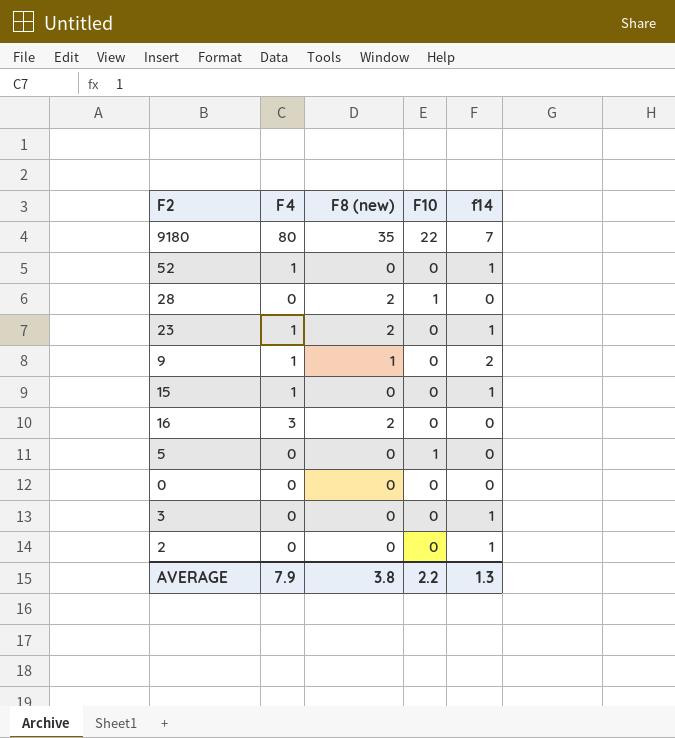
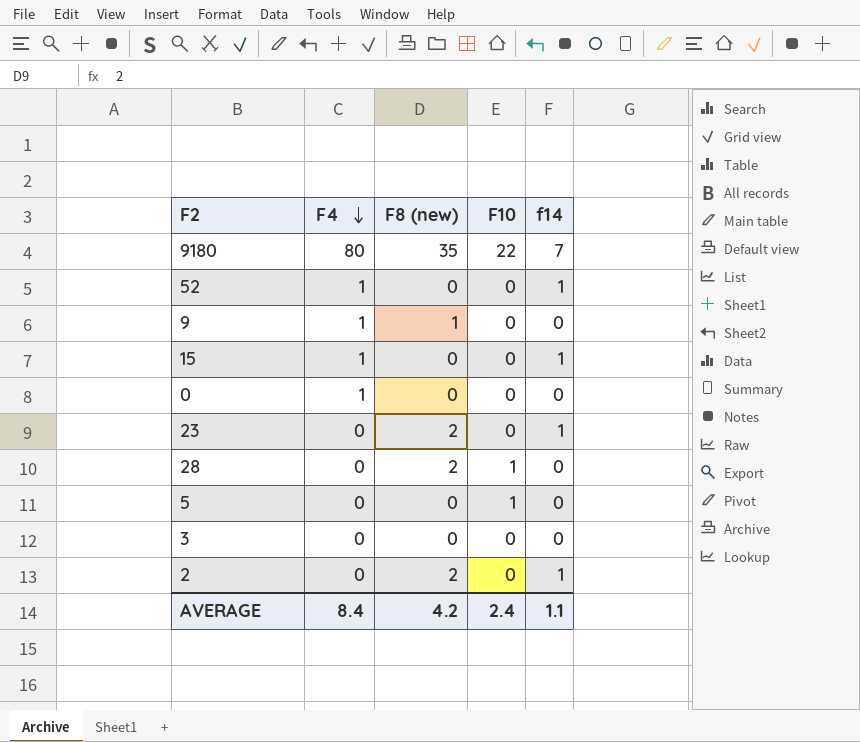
row order: none -> F4 descending
row 16: 3 | 2 | 0 | 0 -> none
9 | f14: 2 -> 0
0 | F4: 0 -> 1
23 | F4: 1 -> 0
3 | f14: 1 -> 0
2 | F8 (new): 0 -> 2
AVERAGE | F4: 7.9 -> 8.4
AVERAGE | F8 (new): 3.8 -> 4.2
AVERAGE | F10: 2.2 -> 2.4
AVERAGE | f14: 1.3 -> 1.1

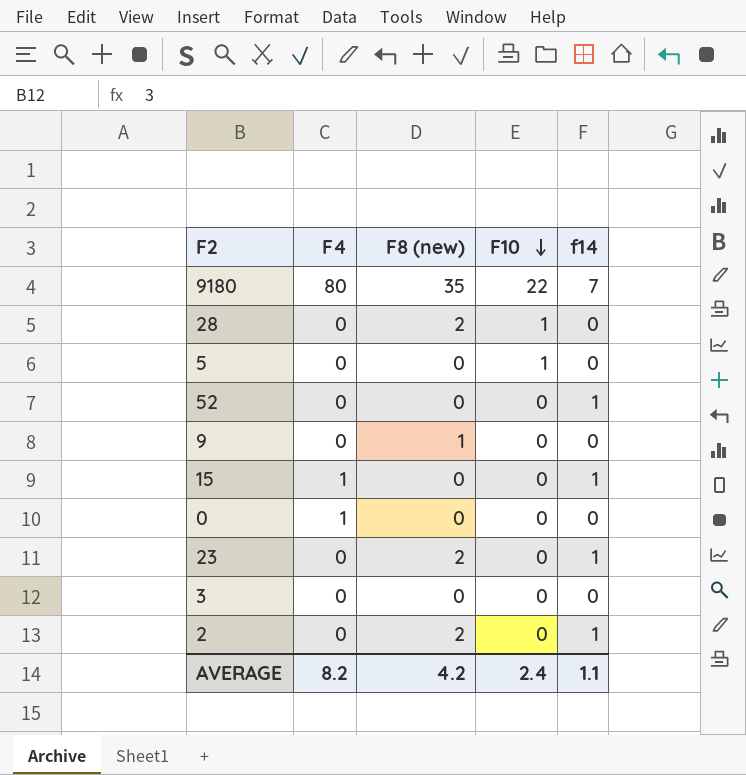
row order: F4 descending -> F10 descending
52 | F4: 1 -> 0
9 | F4: 1 -> 0
AVERAGE | F4: 8.4 -> 8.2

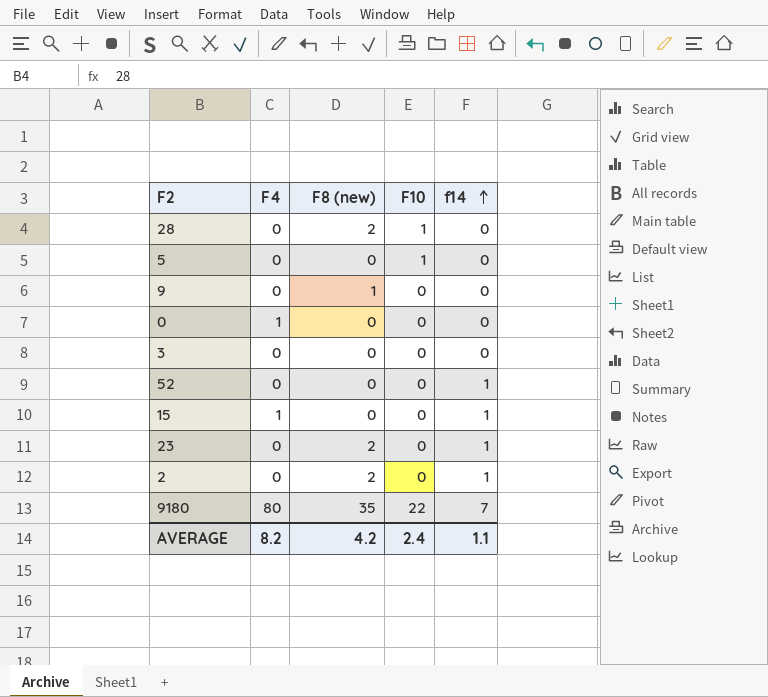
row order: F10 descending -> f14 ascending

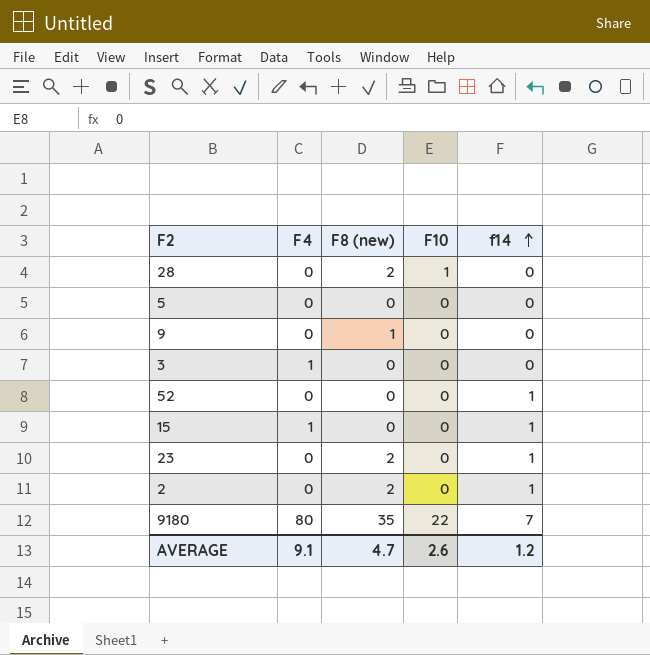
row 0: 1 | 0 | 0 | 0 -> none
5 | F10: 1 -> 0
3 | F4: 0 -> 1
AVERAGE | F4: 8.2 -> 9.1
AVERAGE | F8 (new): 4.2 -> 4.7
AVERAGE | F10: 2.4 -> 2.6
AVERAGE | f14: 1.1 -> 1.2

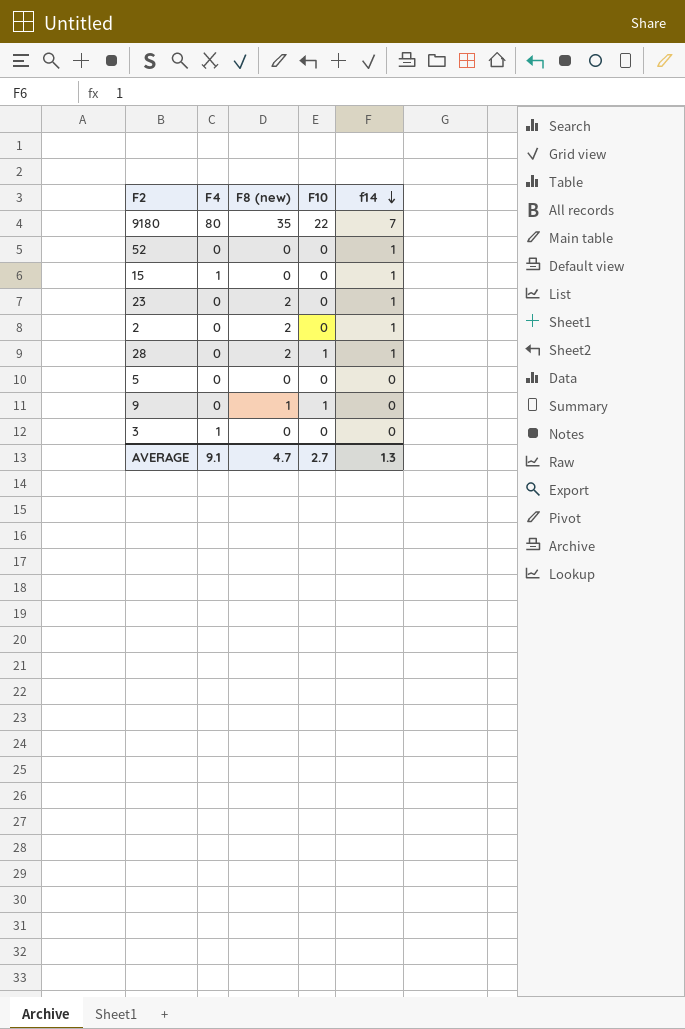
row order: f14 ascending -> f14 descending
28 | f14: 0 -> 1
9 | F10: 0 -> 1
AVERAGE | F10: 2.6 -> 2.7
AVERAGE | f14: 1.2 -> 1.3

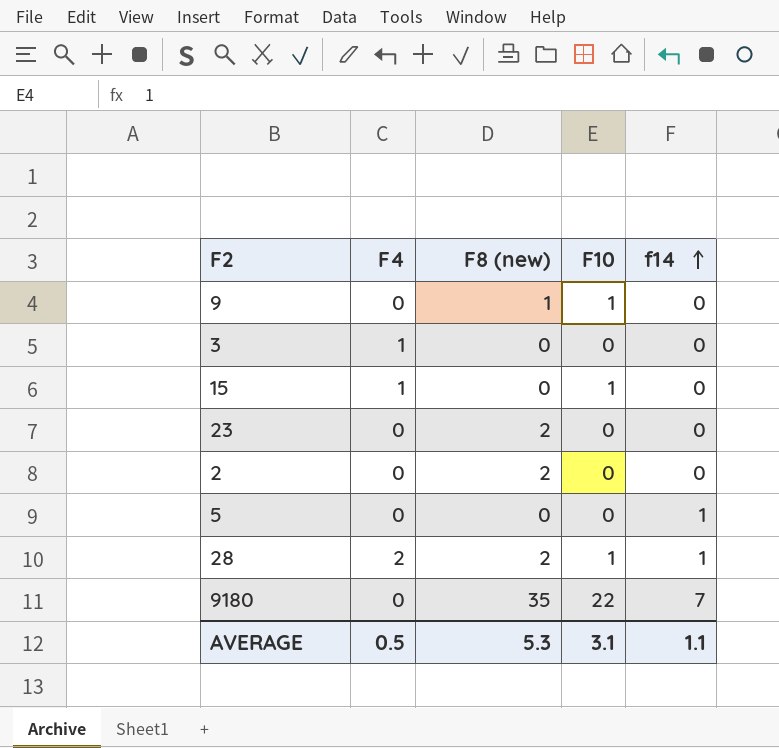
row order: f14 descending -> f14 ascending
row 52: 0 | 0 | 0 | 1 -> none
15 | F10: 0 -> 1
15 | f14: 1 -> 0
23 | f14: 1 -> 0
2 | f14: 1 -> 0
5 | f14: 0 -> 1
28 | F4: 0 -> 2
9180 | F4: 80 -> 0
AVERAGE | F4: 9.1 -> 0.5
AVERAGE | F8 (new): 4.7 -> 5.3
AVERAGE | F10: 2.7 -> 3.1
AVERAGE | f14: 1.3 -> 1.1

